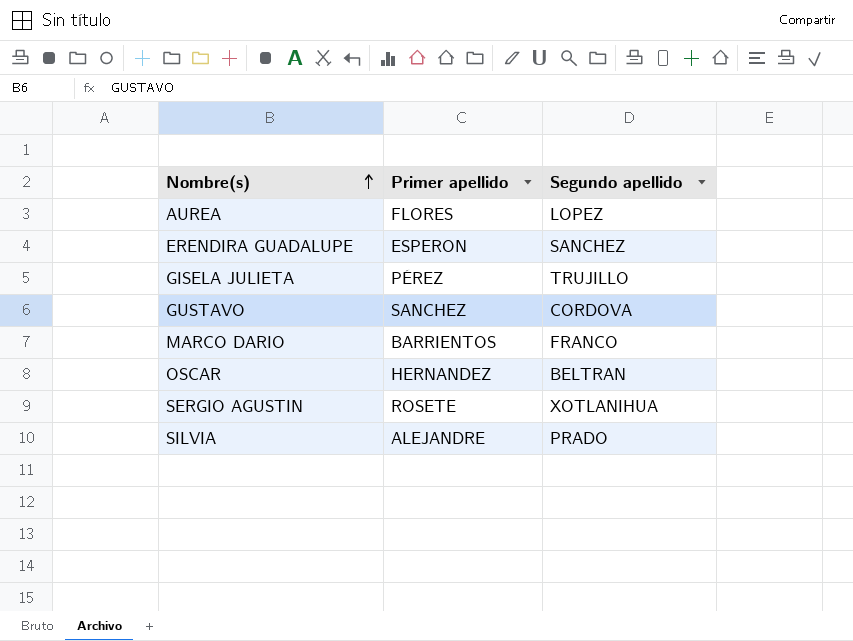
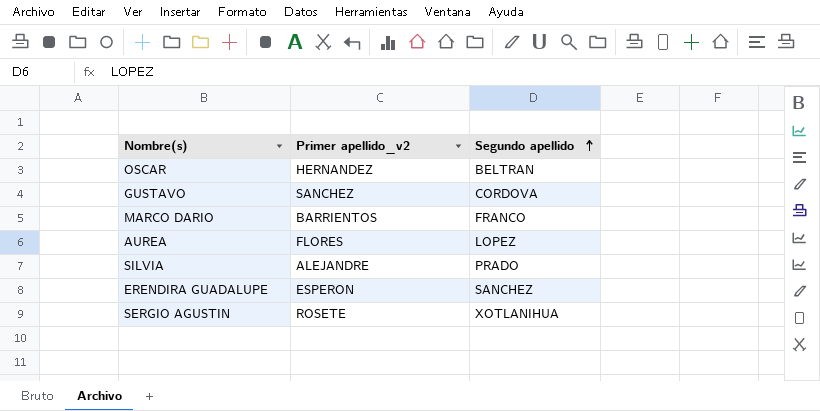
row order: Nombre(s) ascending -> Segundo apellido ascending
column name: Primer apellido -> Primer apellido_v2
row GISELA JULIETA: PÉREZ | TRUJILLO -> none

